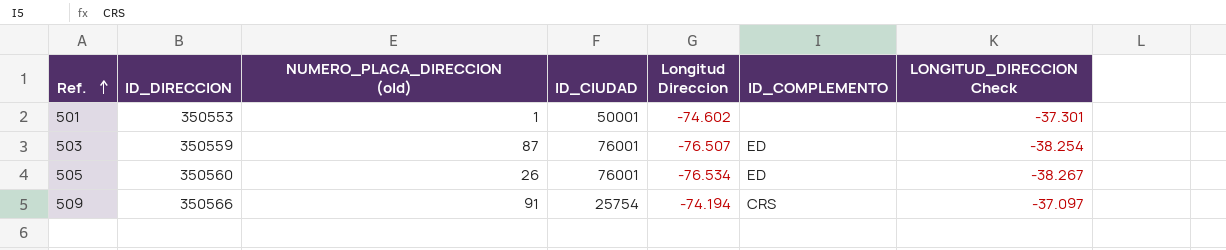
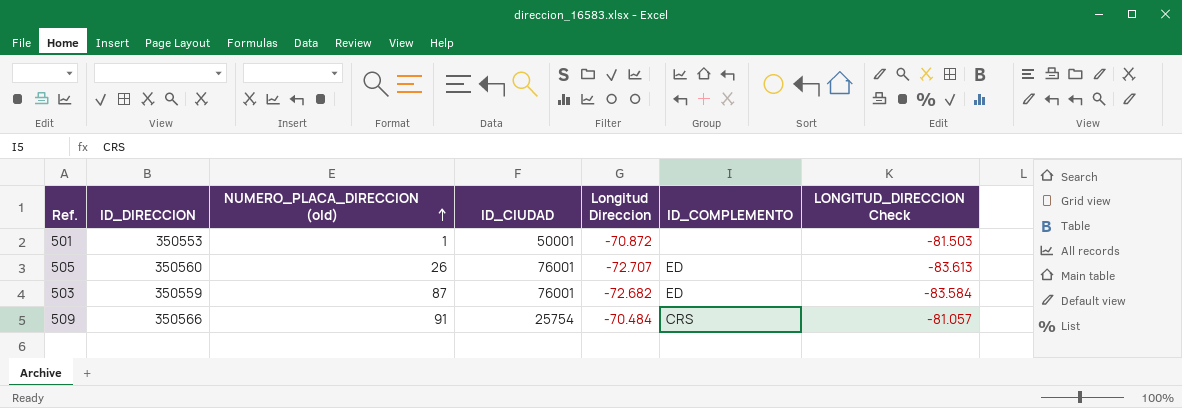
row order: Ref. ascending -> NUMERO_PLACA_DIRECCION (old) ascending
column LONGITUD_DIRECCION Check | formula: [Longitud Direccion] * 0.5 -> [Longitud Direccion] * 1.15
501 | Longitud Direccion: -74.602 -> -70.872
505 | Longitud Direccion: -76.534 -> -72.707
503 | Longitud Direccion: -76.507 -> -72.682
509 | Longitud Direccion: -74.194 -> -70.484

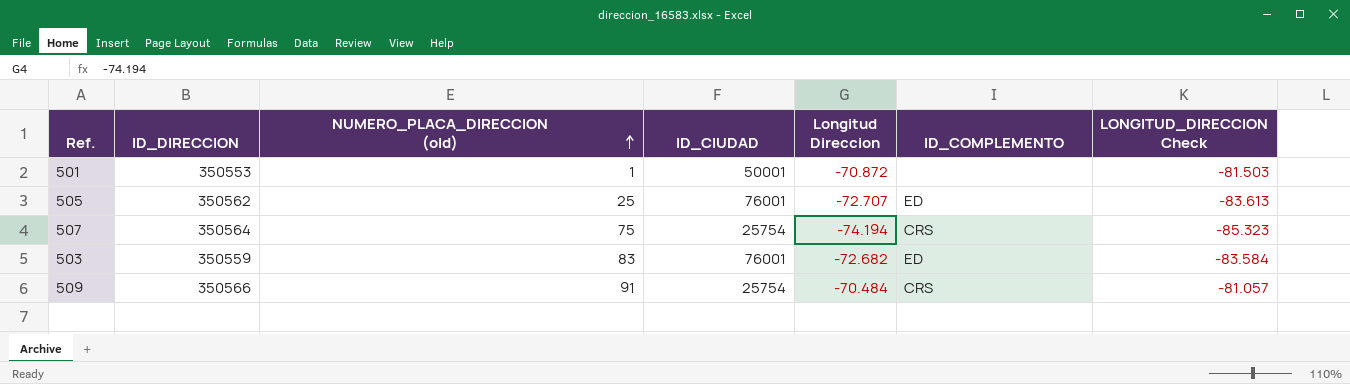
505 | ID_DIRECCION: 350560 -> 350562
505 | NUMERO_PLACA_DIRECCION (old): 26 -> 25
row 507: none -> 350564 | 75 | 25754 | -74.194 | CRS | -85.323
503 | NUMERO_PLACA_DIRECCION (old): 87 -> 83

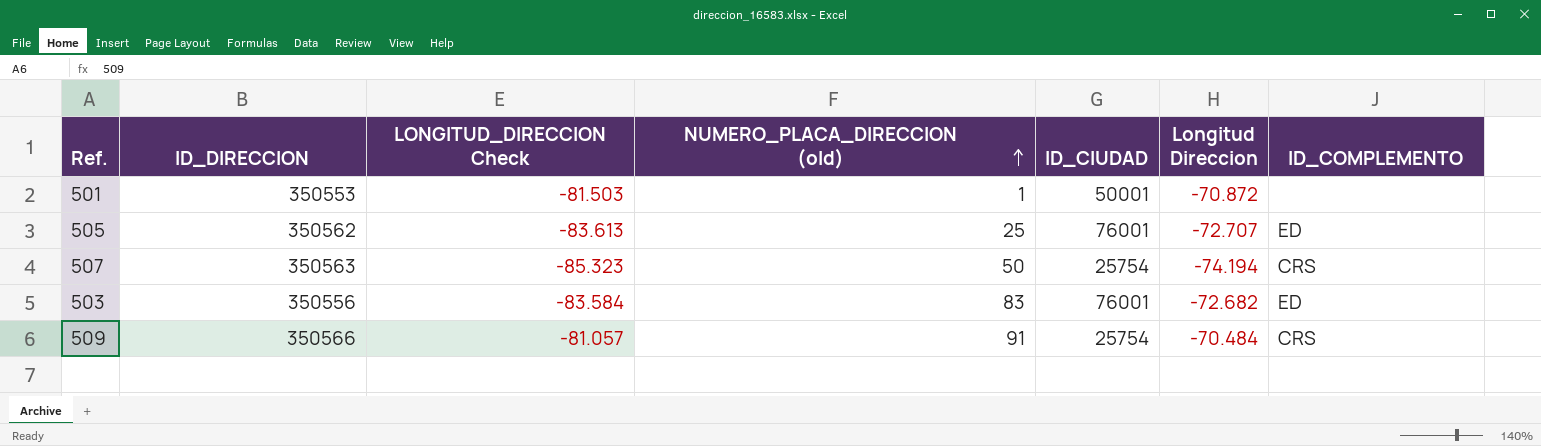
column LONGITUD_DIRECCION Check | position: 7 -> 3
507 | ID_DIRECCION: 350564 -> 350563
507 | NUMERO_PLACA_DIRECCION (old): 75 -> 50
503 | ID_DIRECCION: 350559 -> 350556

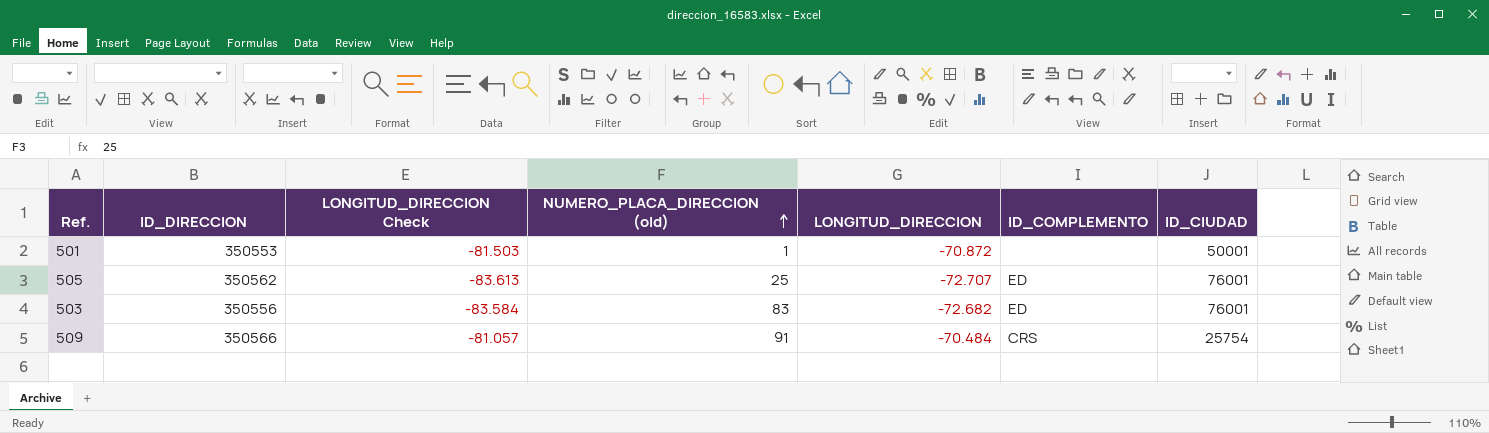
column name: Longitud Direccion -> LONGITUD_DIRECCION
column ID_CIUDAD | position: 5 -> 7
row 507: 350563 | -85.323 | 50 | 25754 | -74.194 | CRS -> none

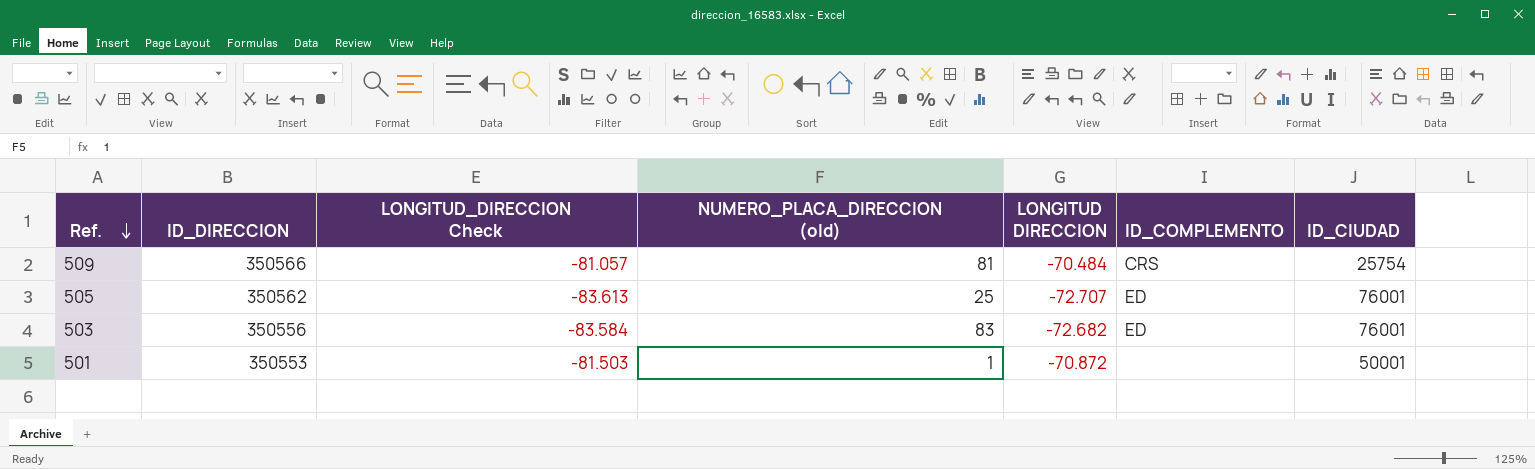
row order: NUMERO_PLACA_DIRECCION (old) ascending -> Ref. descending
column name: LONGITUD_DIRECCION -> LONGITUD DIRECCION
509 | NUMERO_PLACA_DIRECCION (old): 91 -> 81

